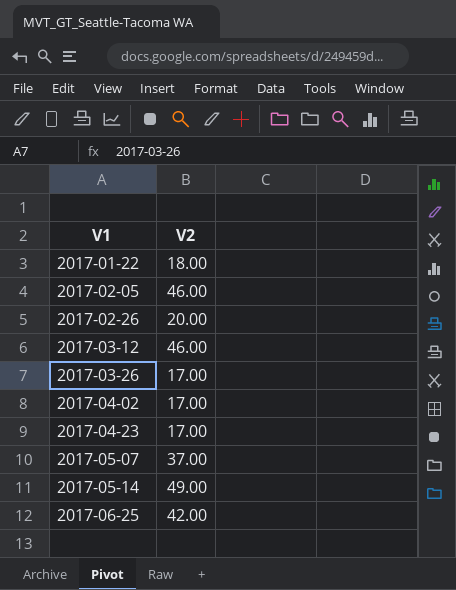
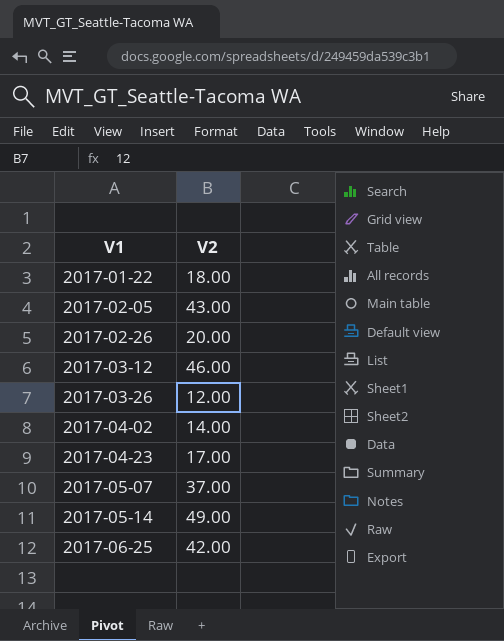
2017-02-05 | V2: 46.00 -> 43.00
2017-03-26 | V2: 17.00 -> 12.00
2017-04-02 | V2: 17.00 -> 14.00

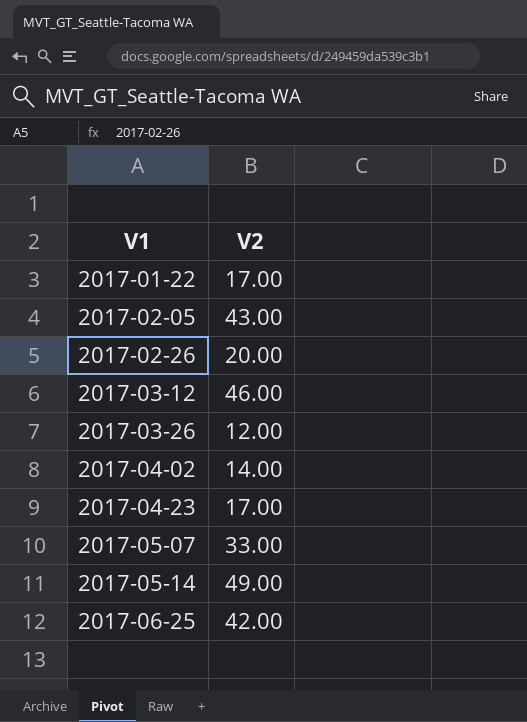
2017-01-22 | V2: 18.00 -> 17.00
2017-05-07 | V2: 37.00 -> 33.00

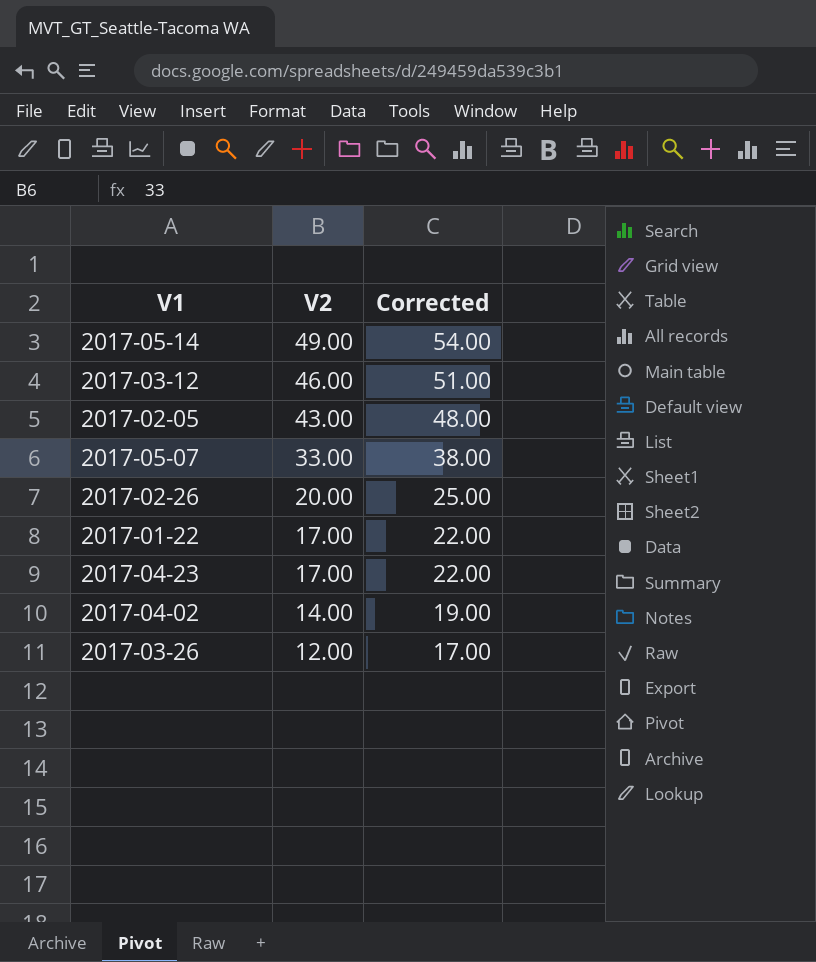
row order: V1 ascending -> V2 descending
column Corrected | formula: none -> [V2] + 5
row 2017-06-25: 42.00 -> none

